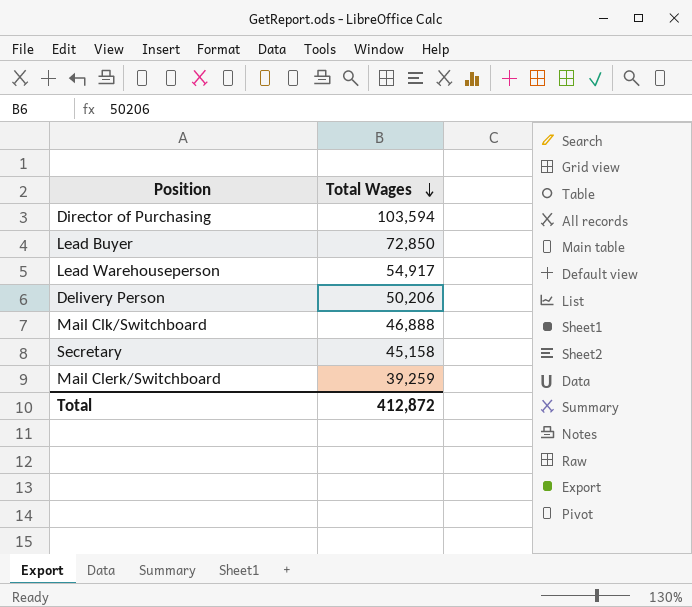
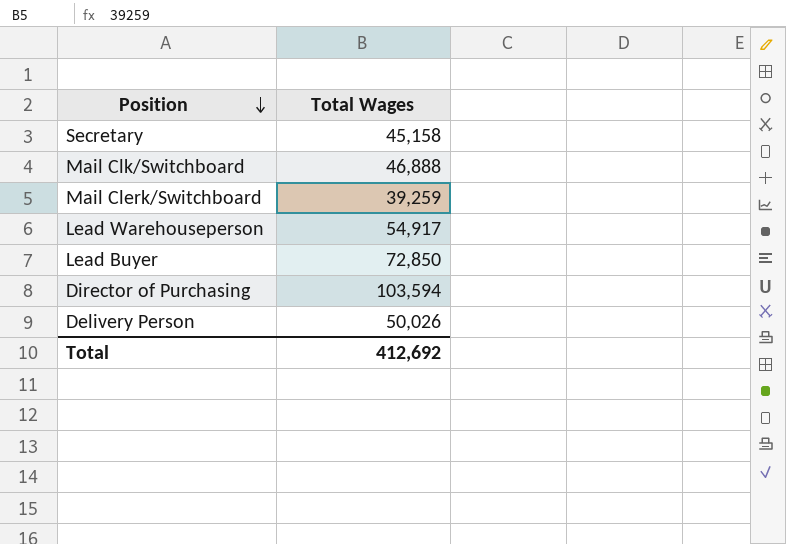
row order: Total Wages descending -> Position descending
Delivery Person | Total Wages: 50,206 -> 50,026
Total | Total Wages: 412,872 -> 412,692

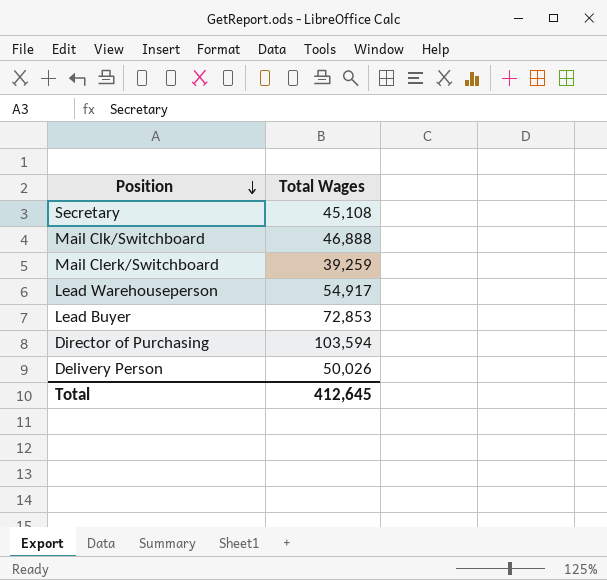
Secretary | Total Wages: 45,158 -> 45,108
Lead Buyer | Total Wages: 72,850 -> 72,853
Total | Total Wages: 412,692 -> 412,645

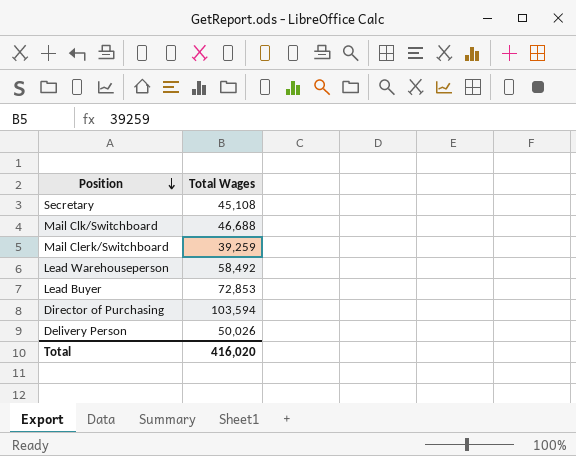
Mail Clk/Switchboard | Total Wages: 46,888 -> 46,688
Lead Warehouseperson | Total Wages: 54,917 -> 58,492
Total | Total Wages: 412,645 -> 416,020

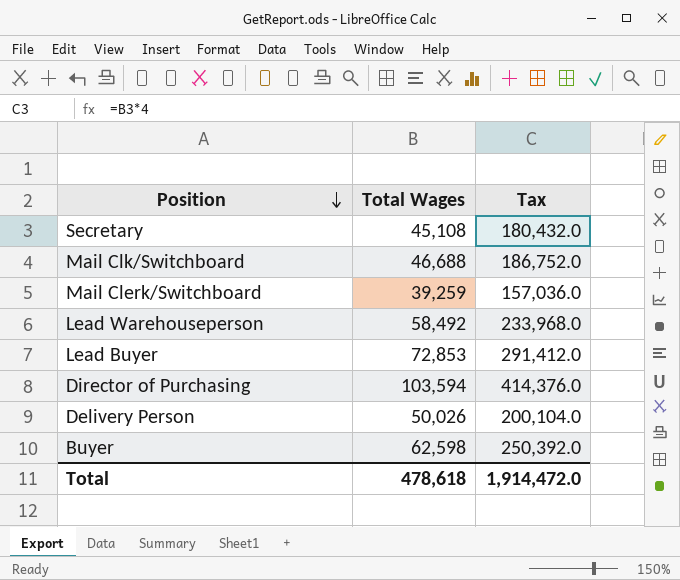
column Tax | formula: none -> [Total Wages] * 4
row Buyer: none -> 62,598 | 250,392.0
Total | Total Wages: 416,020 -> 478,618

